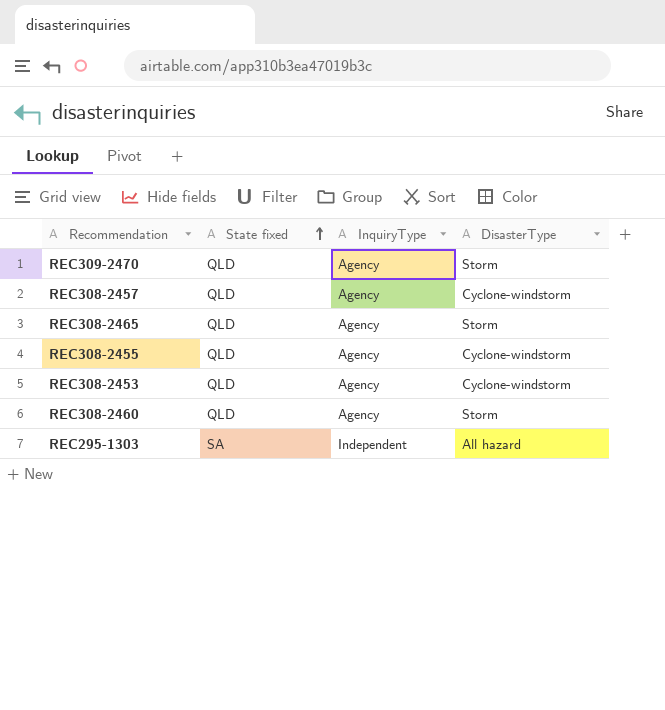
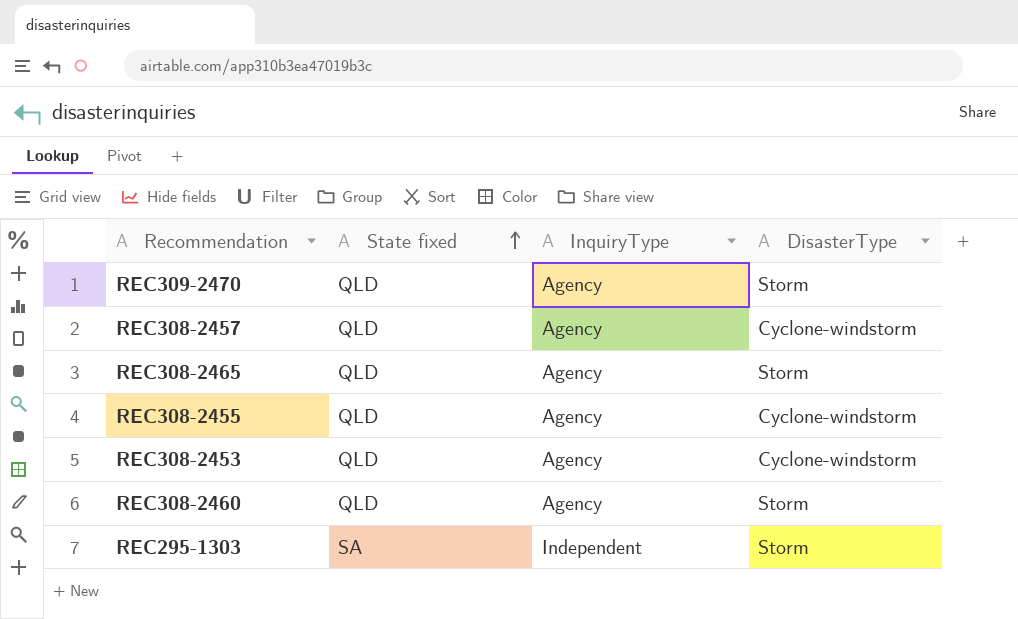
REC295-1303 | DisasterType: All hazard -> Storm

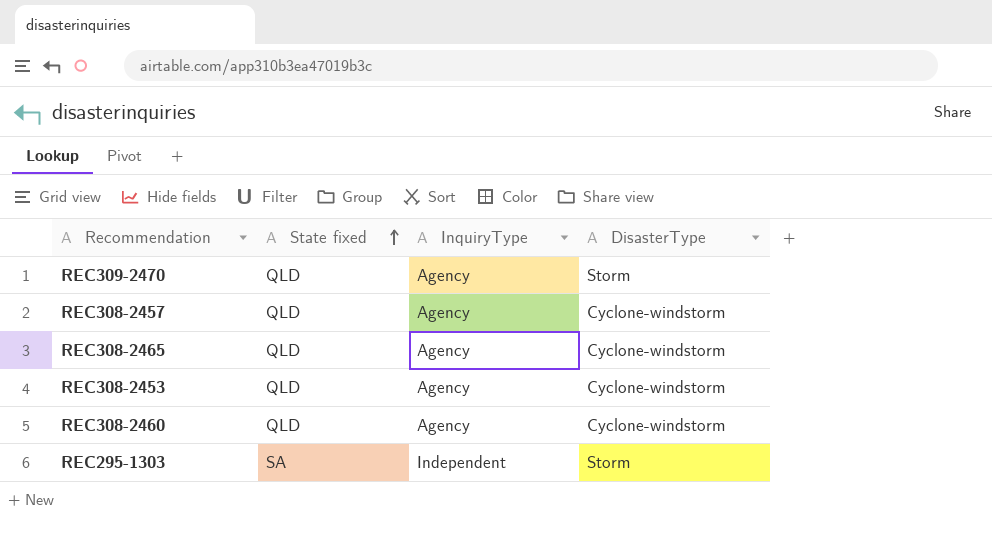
row REC308-2455: QLD | Agency | Cyclone-windstorm -> none
REC308-2465 | DisasterType: Storm -> Cyclone-windstorm
REC308-2460 | DisasterType: Storm -> Cyclone-windstorm

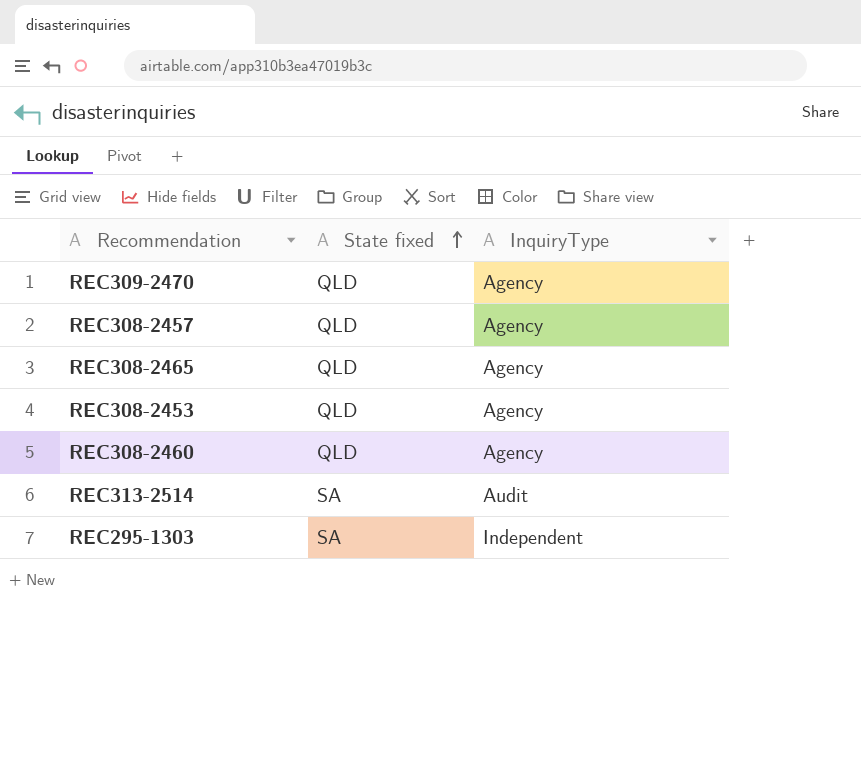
column DisasterType | position: 4 -> none
row REC313-2514: none -> SA | Audit

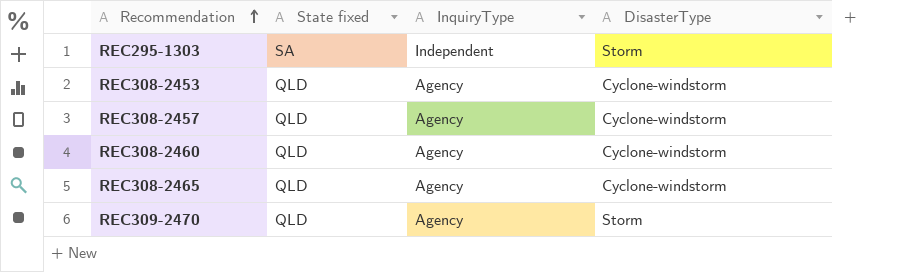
row order: State fixed ascending -> Recommendation ascending
column DisasterType | position: none -> 4
row REC313-2514: SA | Audit -> none

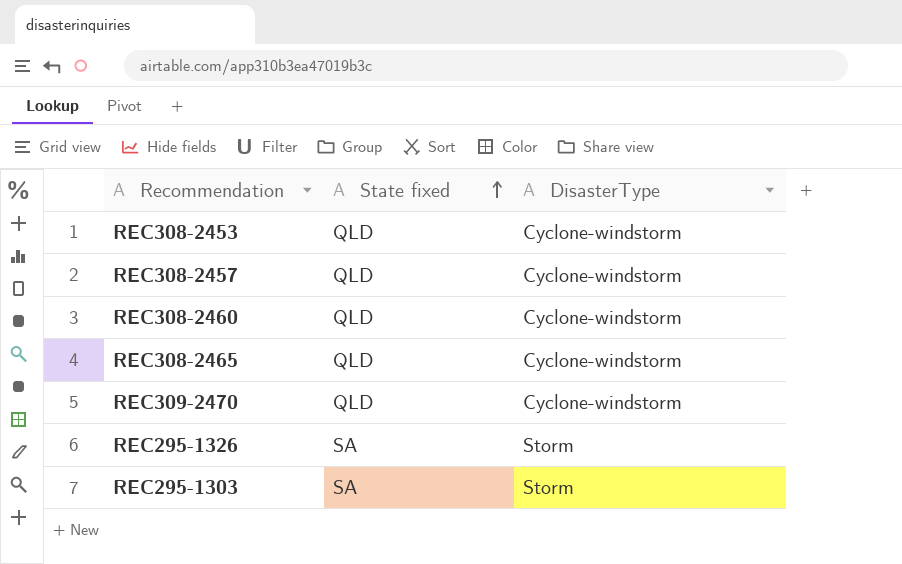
row order: Recommendation ascending -> State fixed ascending
column InquiryType | position: 3 -> none
REC309-2470 | DisasterType: Storm -> Cyclone-windstorm
row REC295-1326: none -> SA | Storm

